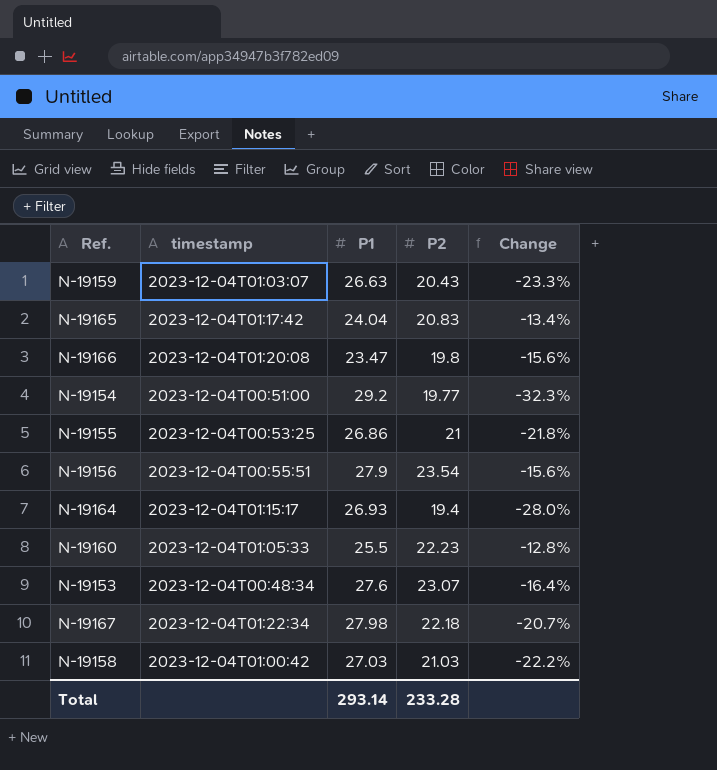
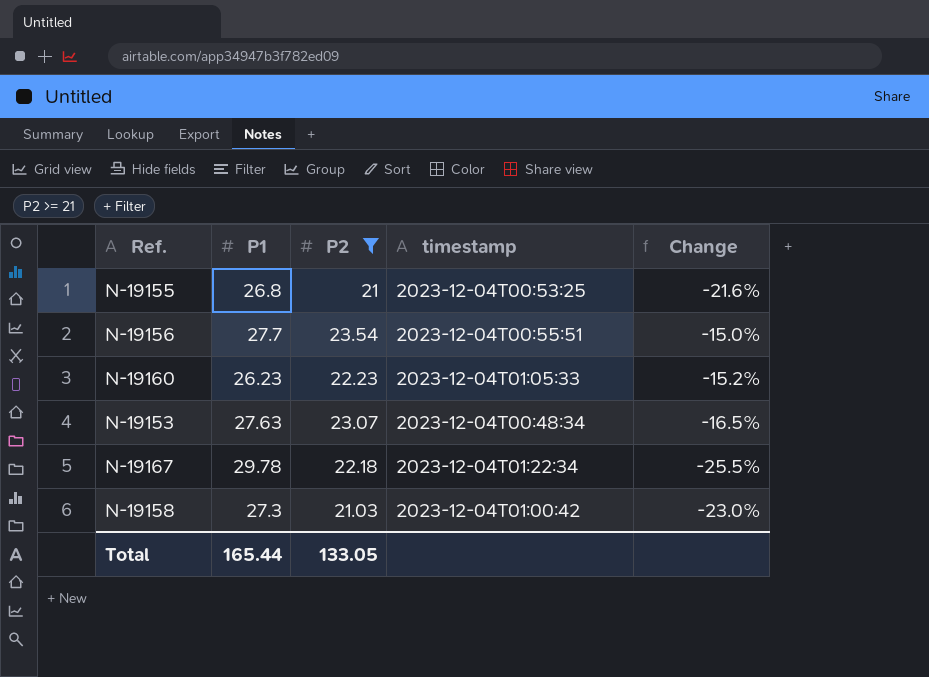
filter: none -> P2 >= 21
column timestamp | position: 2 -> 4
N-19155 | P1: 26.86 -> 26.8
N-19155 | Change: -21.8% -> -21.6%
N-19156 | P1: 27.9 -> 27.7
N-19156 | Change: -15.6% -> -15.0%
N-19160 | P1: 25.5 -> 26.23
N-19160 | Change: -12.8% -> -15.2%
N-19153 | P1: 27.6 -> 27.63
N-19153 | Change: -16.4% -> -16.5%
N-19167 | P1: 27.98 -> 29.78
N-19167 | Change: -20.7% -> -25.5%
N-19158 | P1: 27.03 -> 27.3
N-19158 | Change: -22.2% -> -23.0%
Total | P1: 293.14 -> 165.44
Total | P2: 233.28 -> 133.05

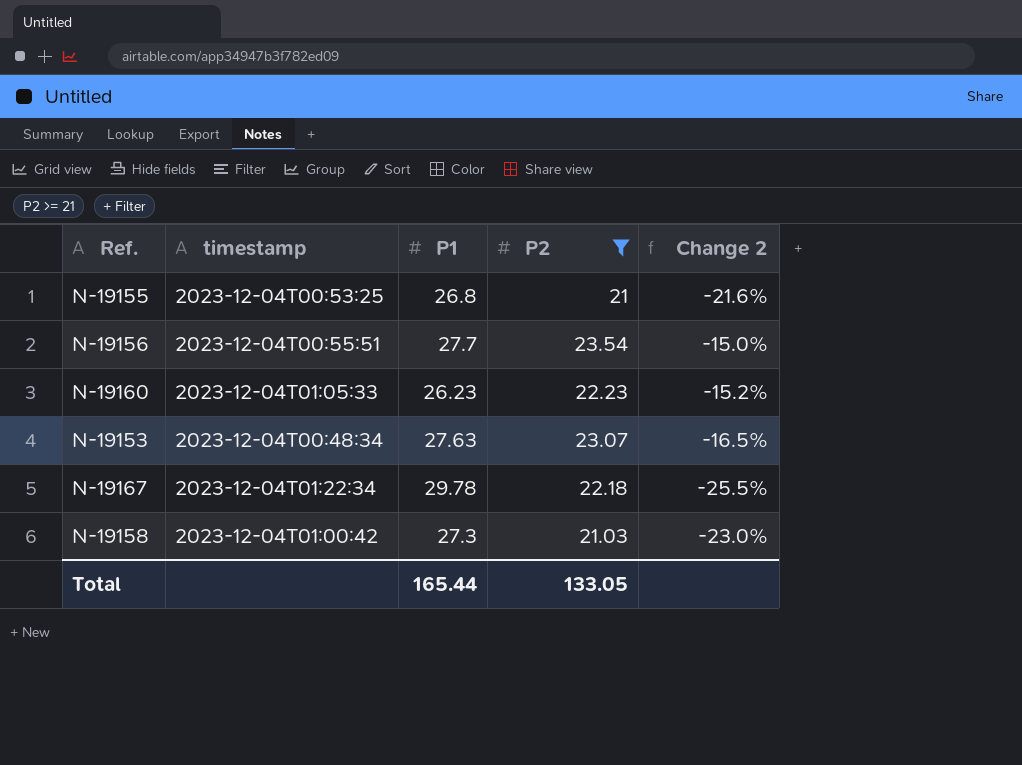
column timestamp | position: 4 -> 2
column name: Change -> Change 2

